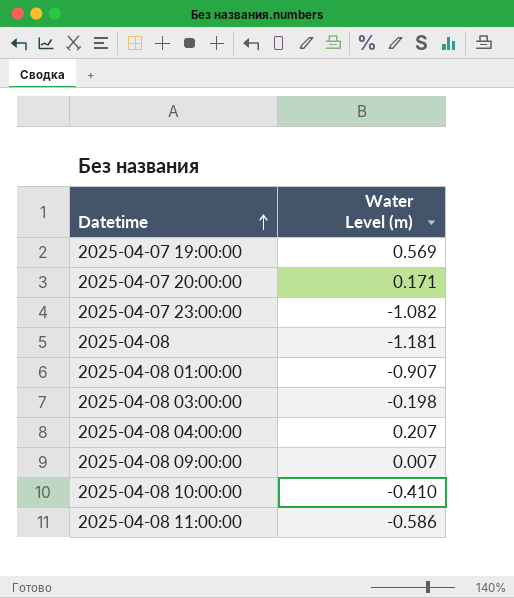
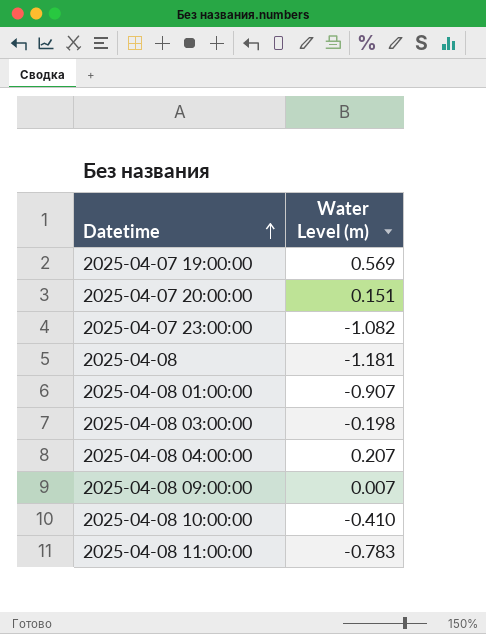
2025-04-07 20:00:00 | Water Level (m): 0.171 -> 0.151
2025-04-08 11:00:00 | Water Level (m): -0.586 -> -0.783

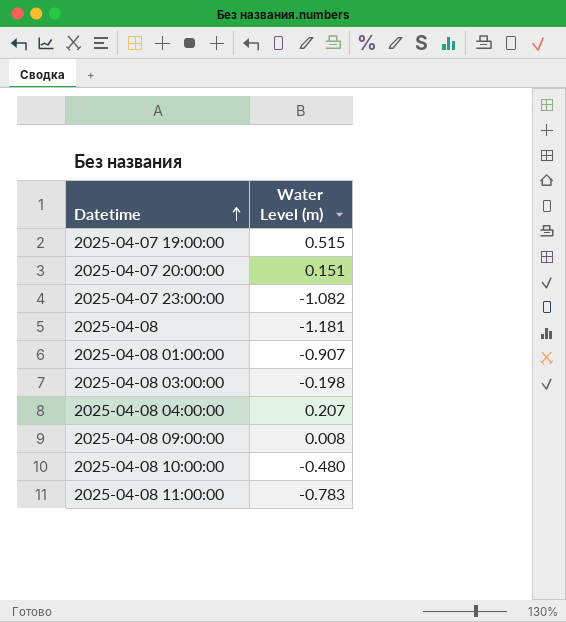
2025-04-07 19:00:00 | Water Level (m): 0.569 -> 0.515
2025-04-08 09:00:00 | Water Level (m): 0.007 -> 0.008
2025-04-08 10:00:00 | Water Level (m): -0.410 -> -0.480

